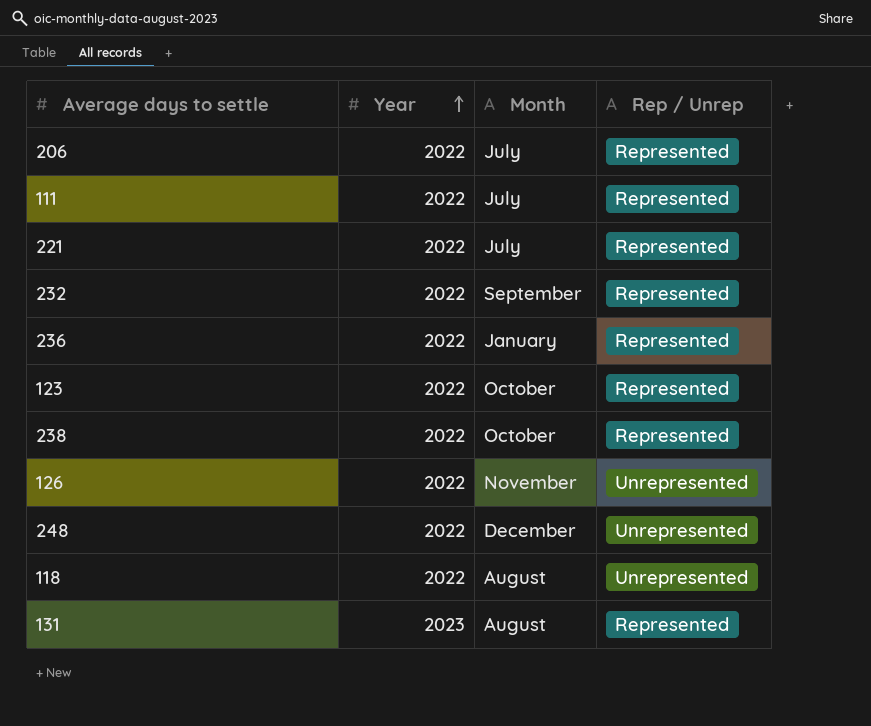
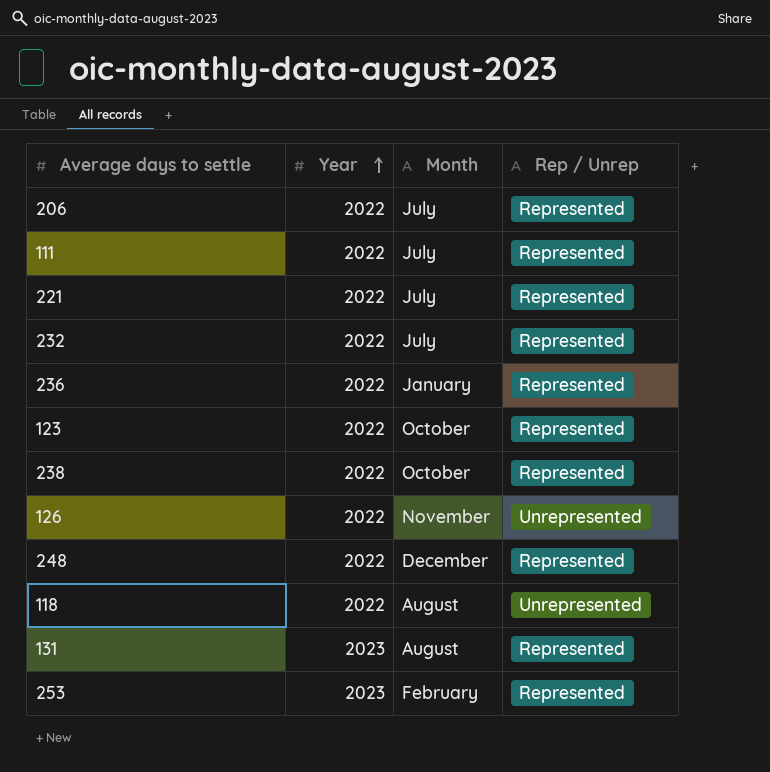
232 | Month: September -> July
248 | Rep / Unrep: Unrepresented -> Represented
row 253: none -> 2023 | February | Represented

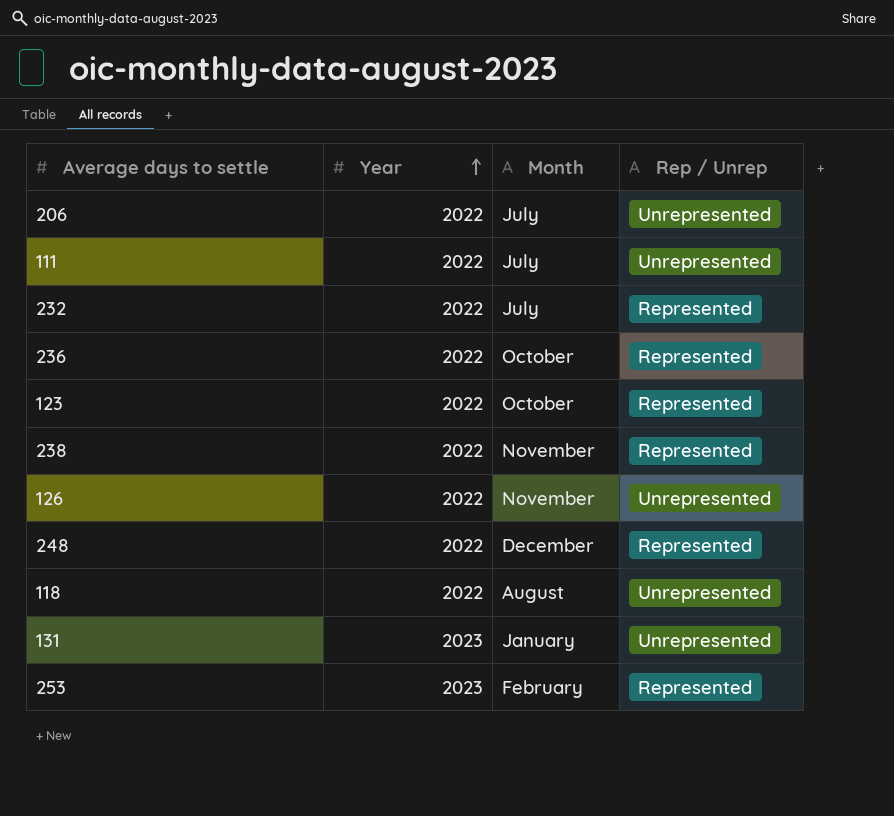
row 221: 2022 | July | Represented -> none
206 | Rep / Unrep: Represented -> Unrepresented
111 | Rep / Unrep: Represented -> Unrepresented
236 | Month: January -> October
238 | Month: October -> November
131 | Month: August -> January
131 | Rep / Unrep: Represented -> Unrepresented

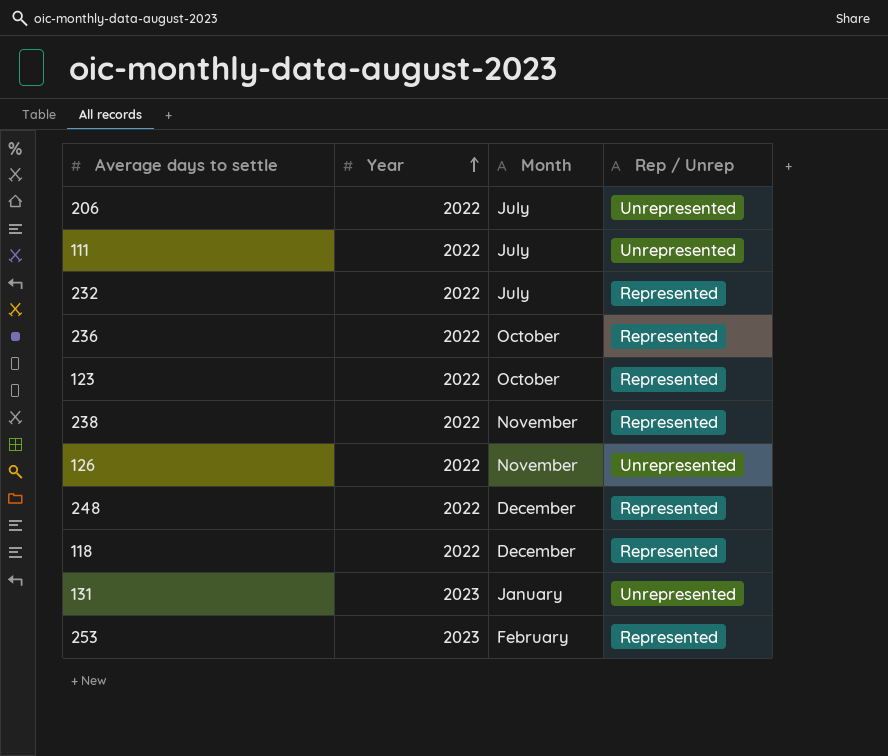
118 | Month: August -> December
118 | Rep / Unrep: Unrepresented -> Represented

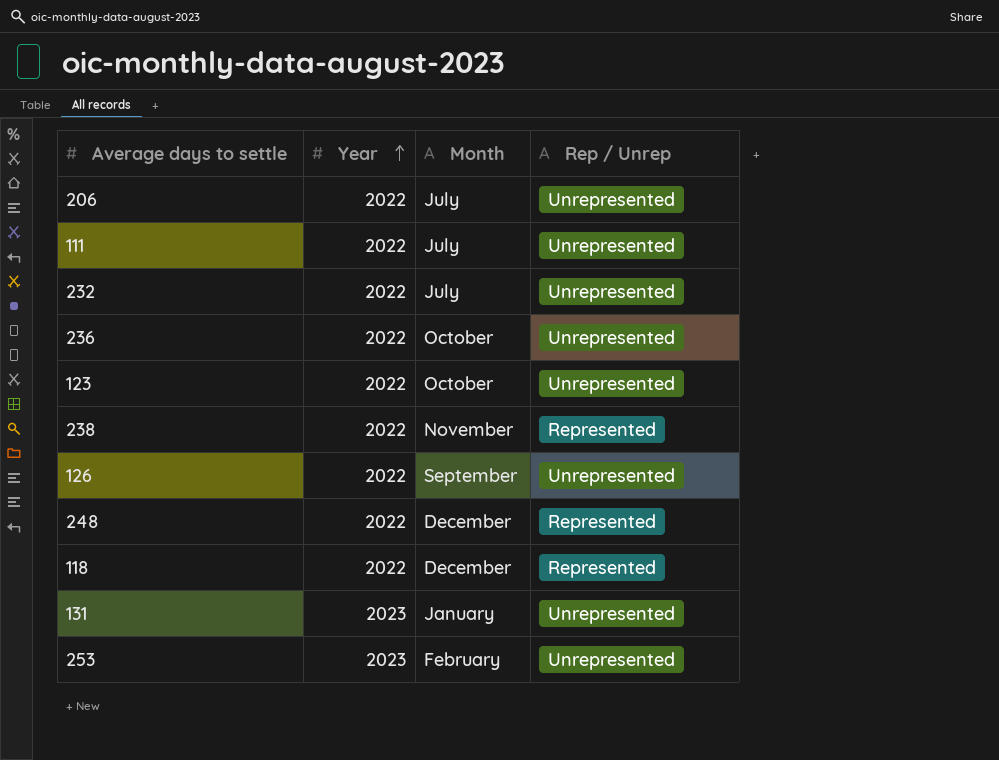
232 | Rep / Unrep: Represented -> Unrepresented
236 | Rep / Unrep: Represented -> Unrepresented
123 | Rep / Unrep: Represented -> Unrepresented
126 | Month: November -> September
253 | Rep / Unrep: Represented -> Unrepresented

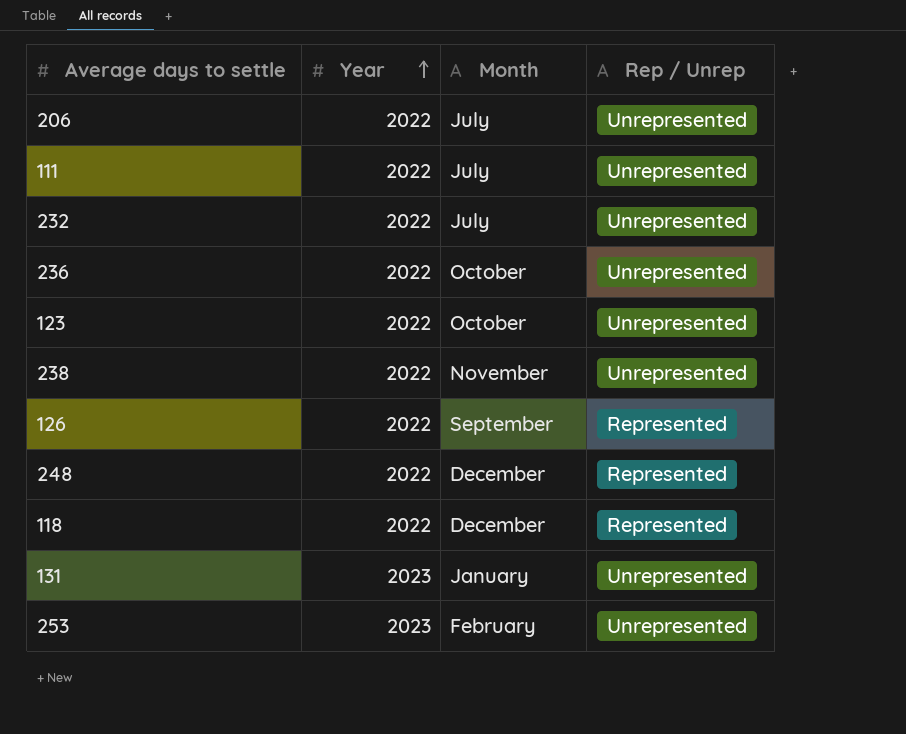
238 | Rep / Unrep: Represented -> Unrepresented
126 | Rep / Unrep: Unrepresented -> Represented

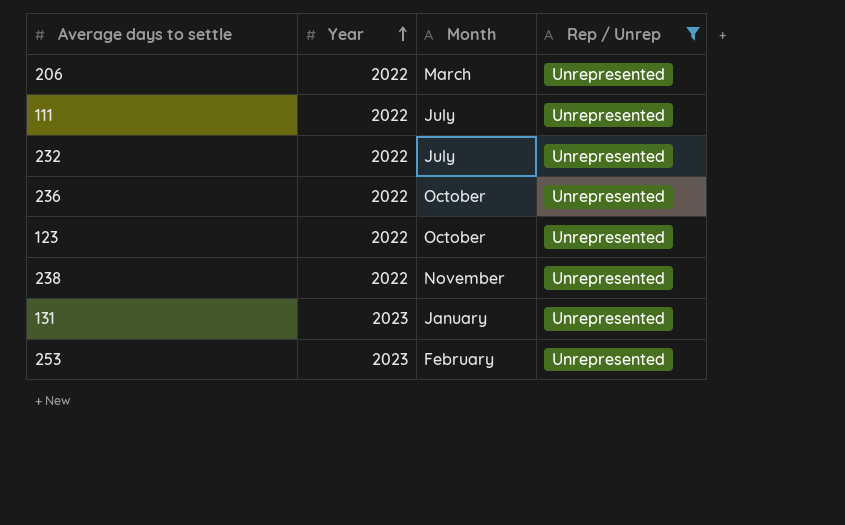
filter: none -> Rep / Unrep = Unrepresented
206 | Month: July -> March

